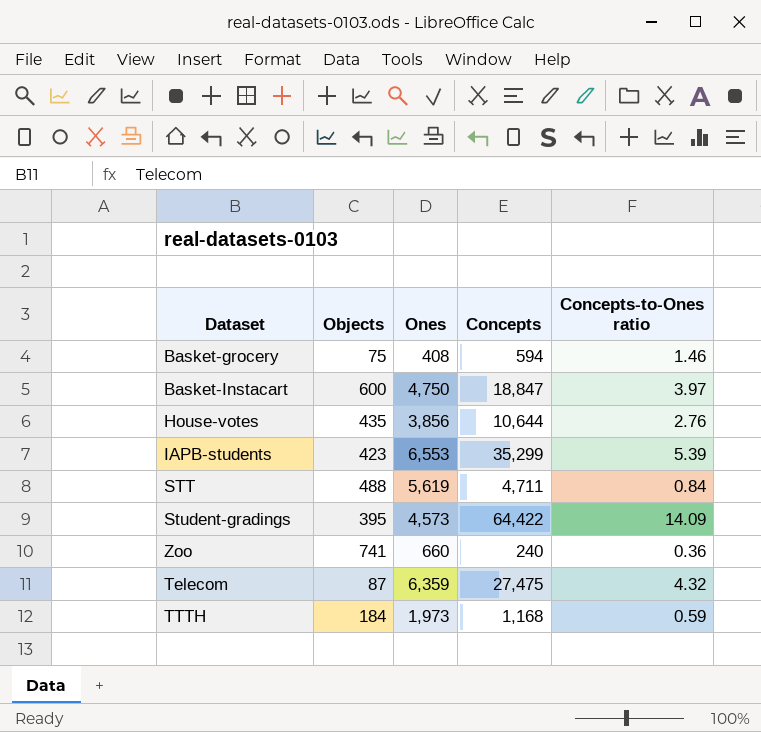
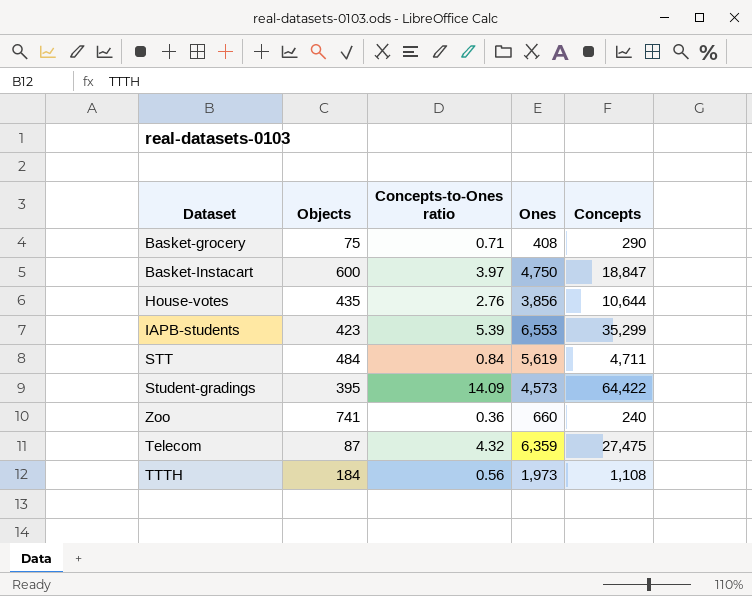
column Concepts-to-Ones ratio | position: 5 -> 3
Basket-grocery | Concepts-to-Ones ratio: 1.46 -> 0.71
Basket-grocery | Concepts: 594 -> 290
STT | Objects: 488 -> 484
TTTH | Concepts-to-Ones ratio: 0.59 -> 0.56
TTTH | Concepts: 1,168 -> 1,108

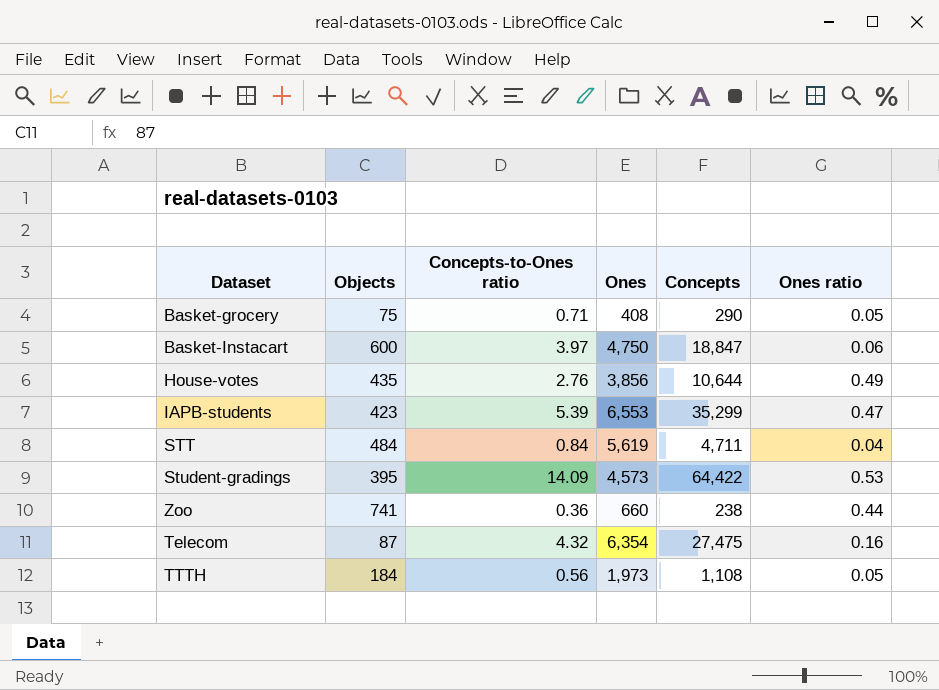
column Ones ratio | position: none -> 6
Zoo | Concepts: 240 -> 238
Telecom | Ones: 6,359 -> 6,354

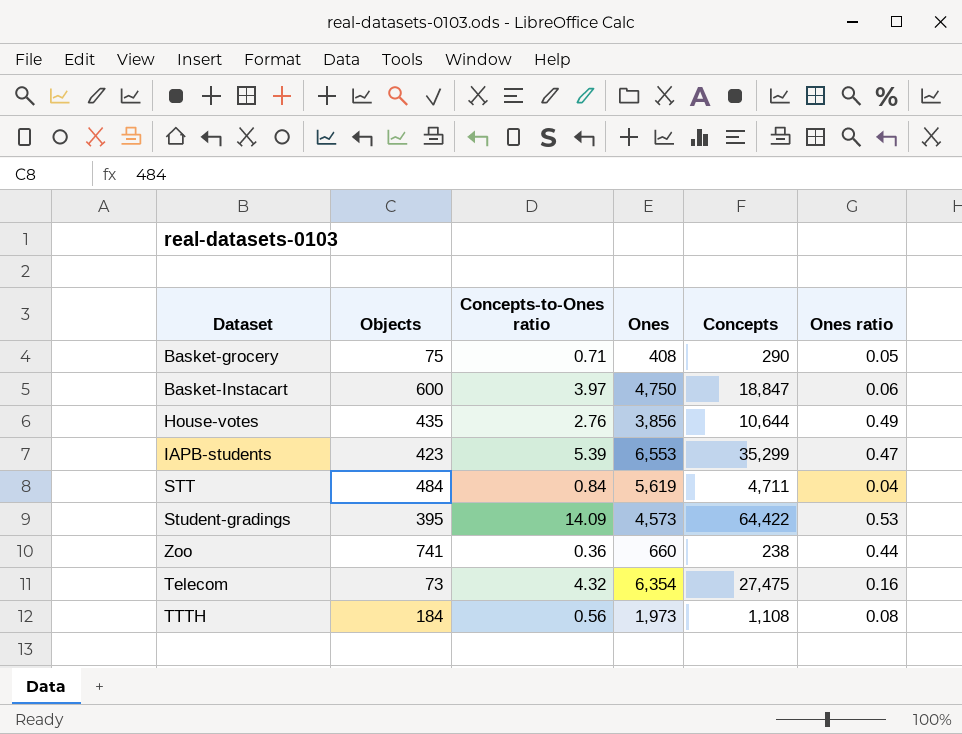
Telecom | Objects: 87 -> 73
TTTH | Ones ratio: 0.05 -> 0.08

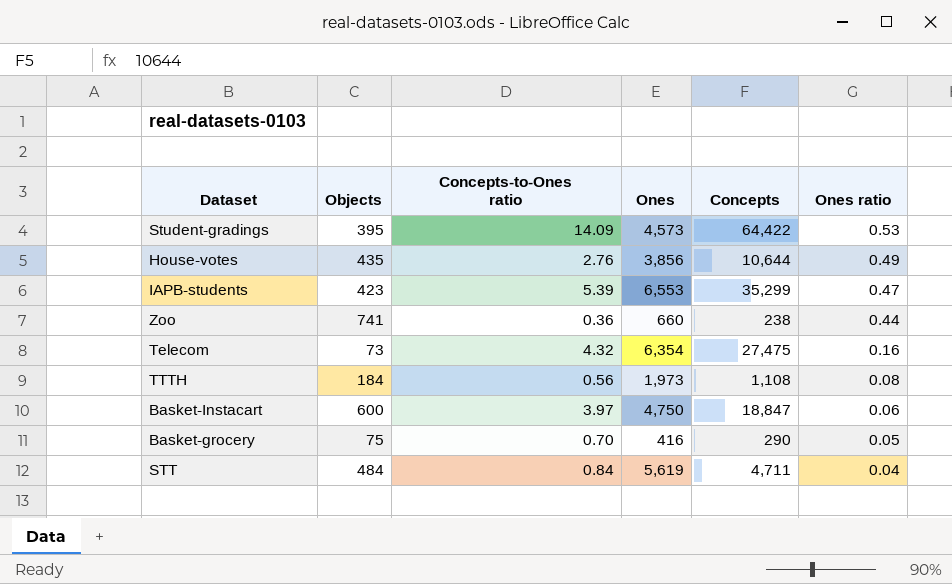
row order: none -> Ones ratio descending
Basket-grocery | Concepts-to-Ones ratio: 0.71 -> 0.70
Basket-grocery | Ones: 408 -> 416

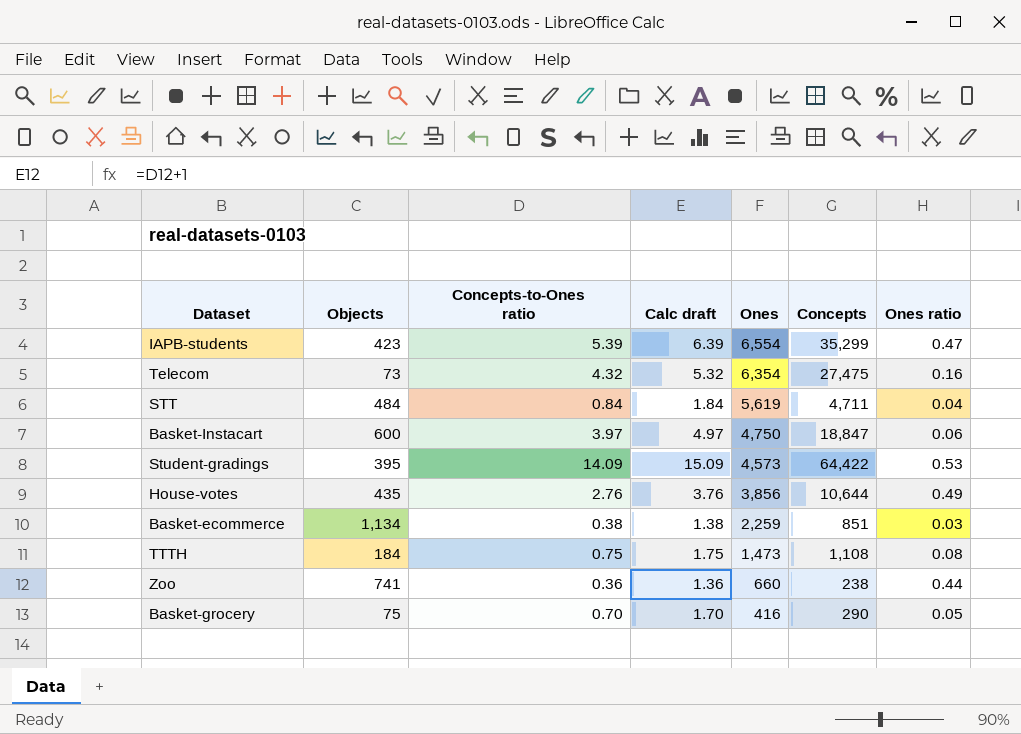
row order: Ones ratio descending -> Ones descending
column Calc draft | formula: none -> [Concepts-to-Ones ratio] + 1
IAPB-students | Ones: 6,553 -> 6,554
row Basket-ecommerce: none -> 1,134 | 0.38 | 1.38 | 2,259 | 851 | 0.03
TTTH | Concepts-to-Ones ratio: 0.56 -> 0.75
TTTH | Ones: 1,973 -> 1,473

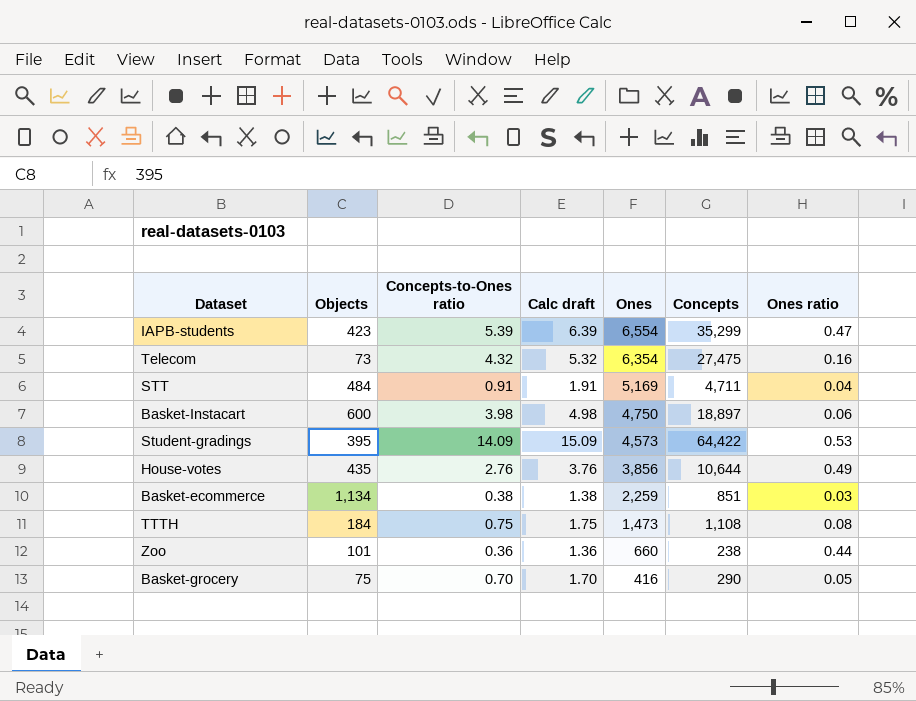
STT | Concepts-to-Ones ratio: 0.84 -> 0.91
STT | Calc draft: 1.84 -> 1.91
STT | Ones: 5,619 -> 5,169
Basket-Instacart | Concepts-to-Ones ratio: 3.97 -> 3.98
Basket-Instacart | Calc draft: 4.97 -> 4.98
Basket-Instacart | Concepts: 18,847 -> 18,897
Zoo | Objects: 741 -> 101

